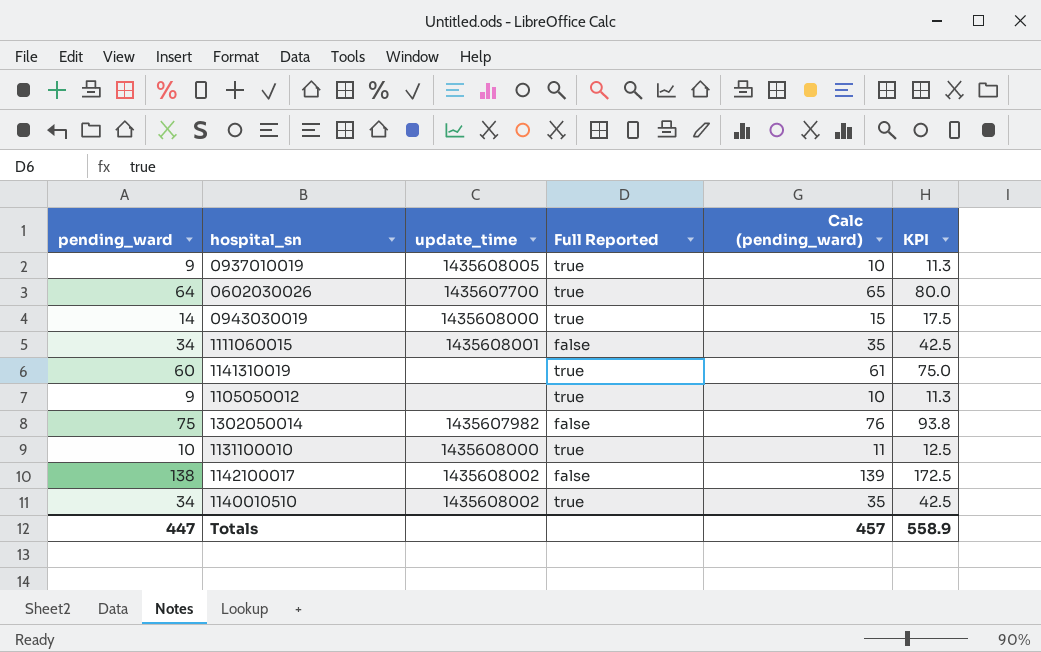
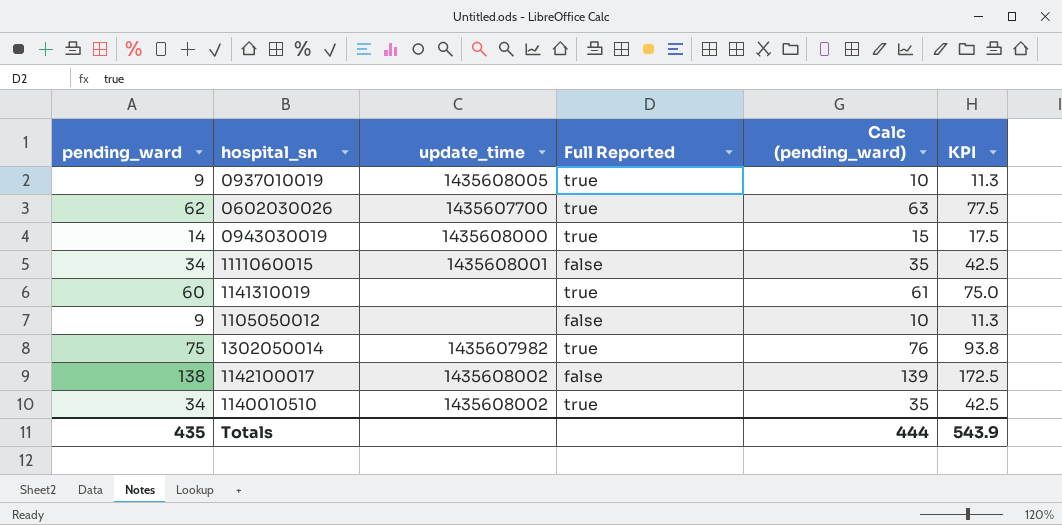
row 1131100010: 10 | 1435608000 | true | 11 | 12.5 -> none
0602030026 | pending_ward: 64 -> 62
0602030026 | Calc (pending_ward): 65 -> 63
0602030026 | KPI: 80.0 -> 77.5
1105050012 | Full Reported: true -> false
1302050014 | Full Reported: false -> true
Totals | pending_ward: 447 -> 435
Totals | Calc (pending_ward): 457 -> 444
Totals | KPI: 558.9 -> 543.9

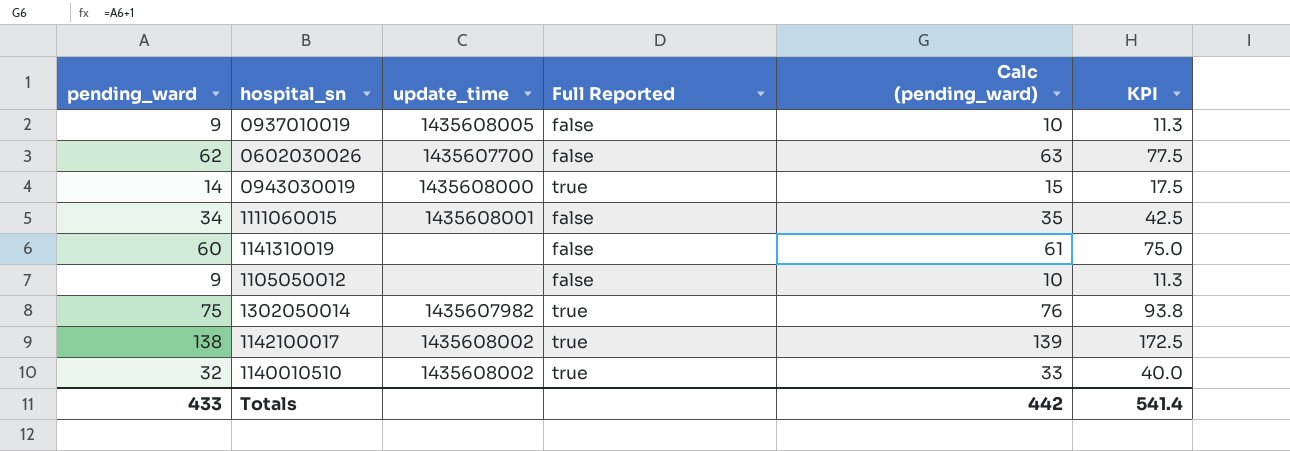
0937010019 | Full Reported: true -> false
0602030026 | Full Reported: true -> false
1141310019 | Full Reported: true -> false
1142100017 | Full Reported: false -> true
1140010510 | pending_ward: 34 -> 32
1140010510 | Calc (pending_ward): 35 -> 33
1140010510 | KPI: 42.5 -> 40.0
Totals | pending_ward: 435 -> 433
Totals | Calc (pending_ward): 444 -> 442
Totals | KPI: 543.9 -> 541.4

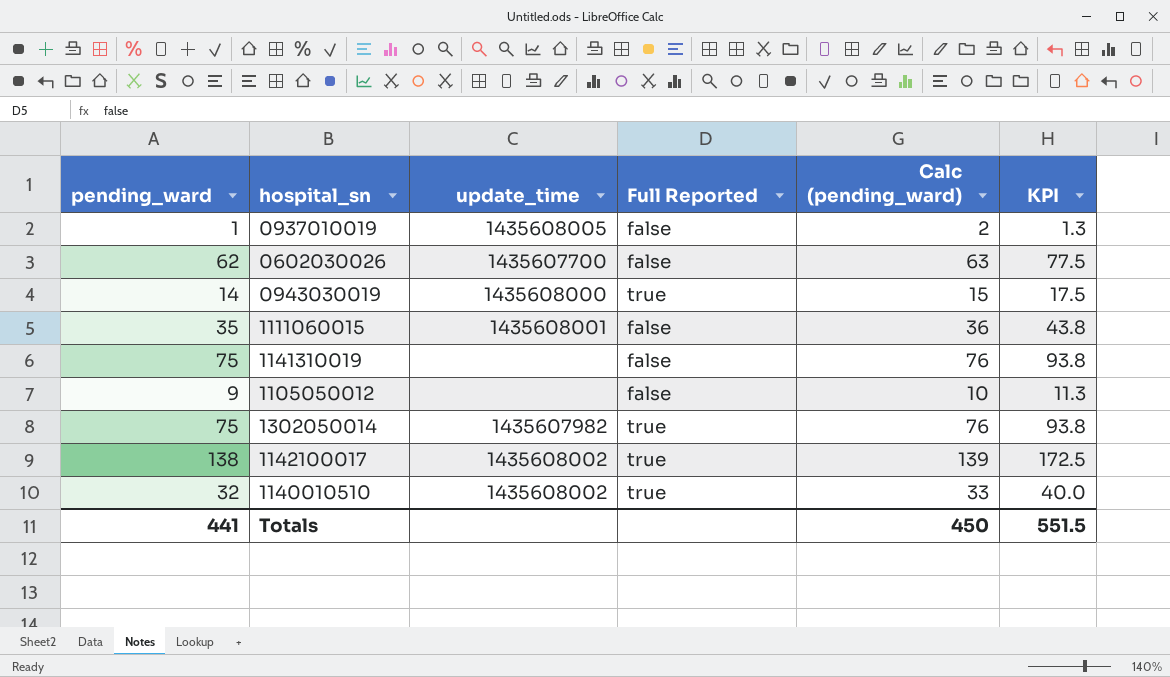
0937010019 | pending_ward: 9 -> 1
0937010019 | Calc (pending_ward): 10 -> 2
0937010019 | KPI: 11.3 -> 1.3
1111060015 | pending_ward: 34 -> 35
1111060015 | Calc (pending_ward): 35 -> 36
1111060015 | KPI: 42.5 -> 43.8
1141310019 | pending_ward: 60 -> 75
1141310019 | Calc (pending_ward): 61 -> 76
1141310019 | KPI: 75.0 -> 93.8
Totals | pending_ward: 433 -> 441
Totals | Calc (pending_ward): 442 -> 450
Totals | KPI: 541.4 -> 551.5

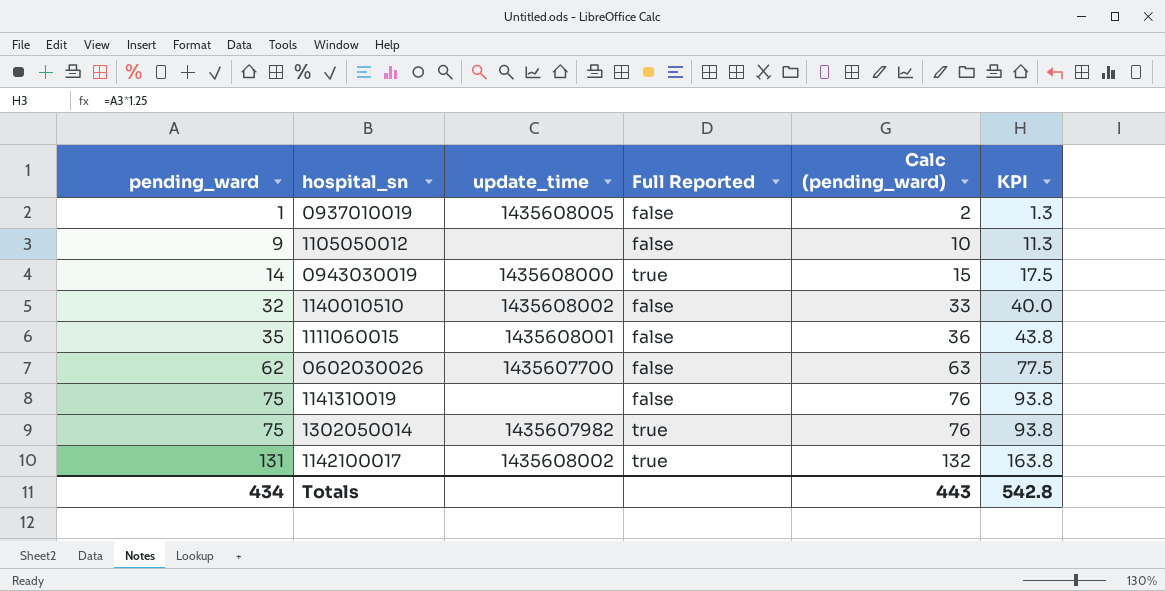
row order: none -> pending_ward ascending
1140010510 | Full Reported: true -> false
1142100017 | pending_ward: 138 -> 131
1142100017 | Calc (pending_ward): 139 -> 132
1142100017 | KPI: 172.5 -> 163.8
Totals | pending_ward: 441 -> 434
Totals | Calc (pending_ward): 450 -> 443
Totals | KPI: 551.5 -> 542.8

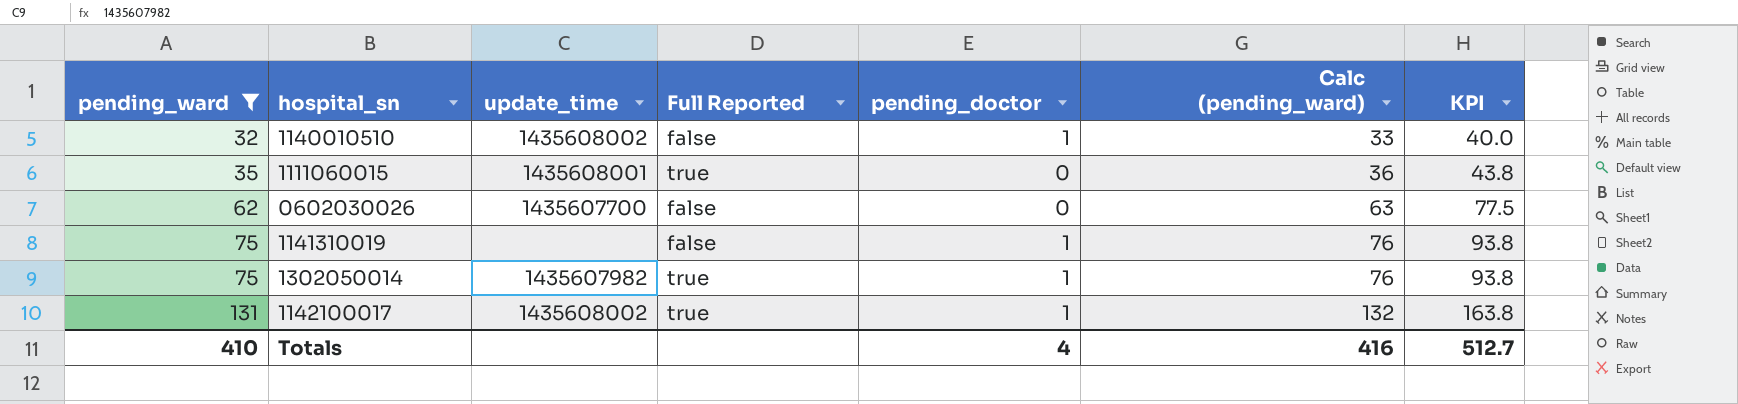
filter: none -> pending_ward >= 32
column pending_doctor | position: none -> 5
1111060015 | Full Reported: false -> true
Totals | pending_ward: 434 -> 410
Totals | Calc (pending_ward): 443 -> 416
Totals | KPI: 542.8 -> 512.7

